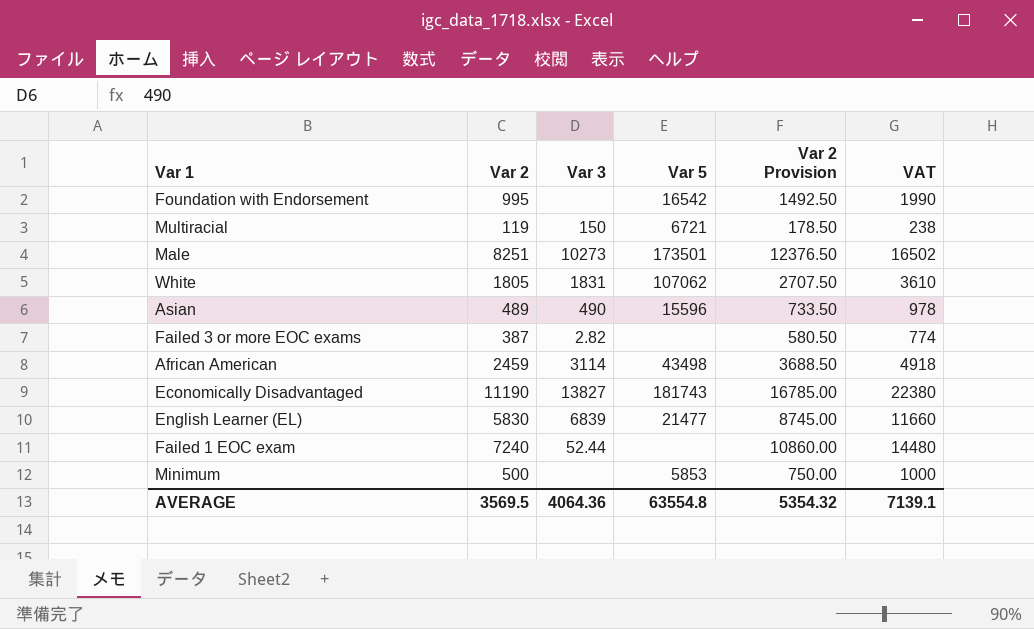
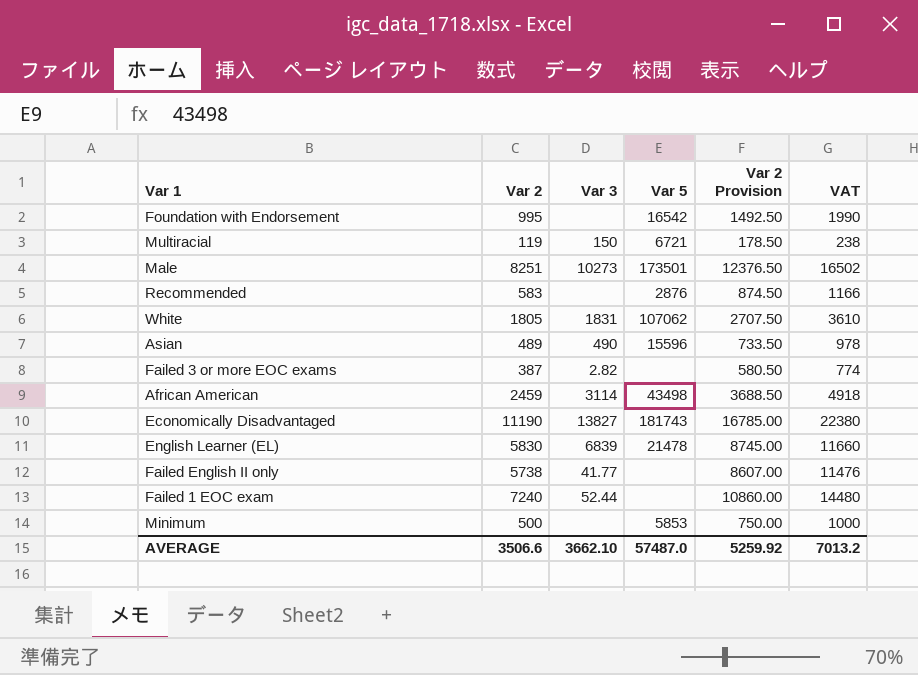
row Recommended: none -> 583 | none | 2876 | 874.50 | 1166
English Learner (EL) | Var 5: 21477 -> 21478
row Failed English II only: none -> 5738 | 41.77 | none | 8607.00 | 11476
AVERAGE | Var 2: 3569.5 -> 3506.6
AVERAGE | Var 3: 4064.36 -> 3662.10
AVERAGE | Var 5: 63554.8 -> 57487.0
AVERAGE | Var 2 Provision: 5354.32 -> 5259.92
AVERAGE | VAT: 7139.1 -> 7013.2

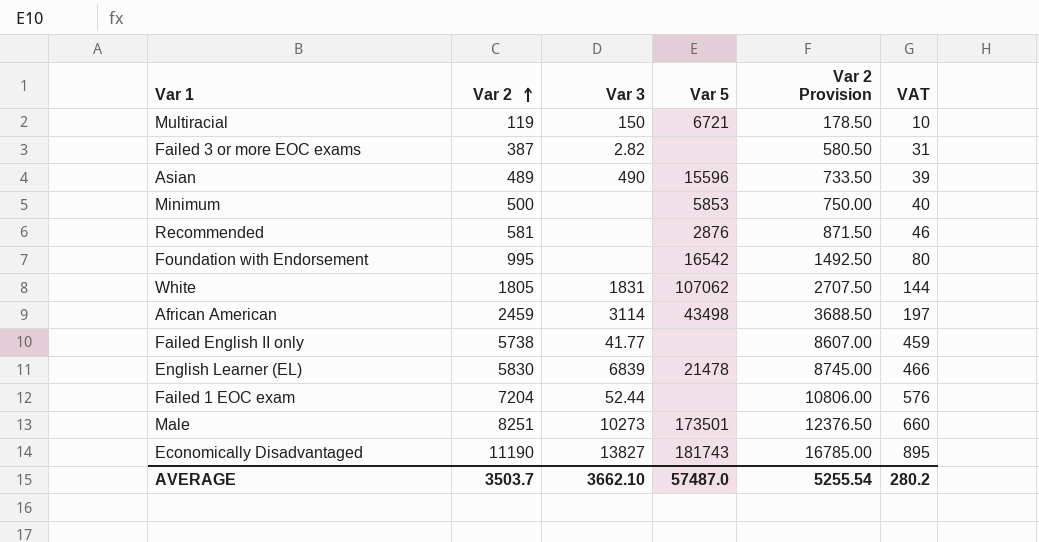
row order: none -> Var 2 ascending
column VAT | formula: [Var 2] * 2 -> [Var 2] * 0.08
Recommended | Var 2: 583 -> 581
Recommended | Var 2 Provision: 874.50 -> 871.50
Failed 1 EOC exam | Var 2: 7240 -> 7204
Failed 1 EOC exam | Var 2 Provision: 10860.00 -> 10806.00
AVERAGE | Var 2: 3506.6 -> 3503.7
AVERAGE | Var 2 Provision: 5259.92 -> 5255.54
AVERAGE | VAT: 7013.2 -> 280.2

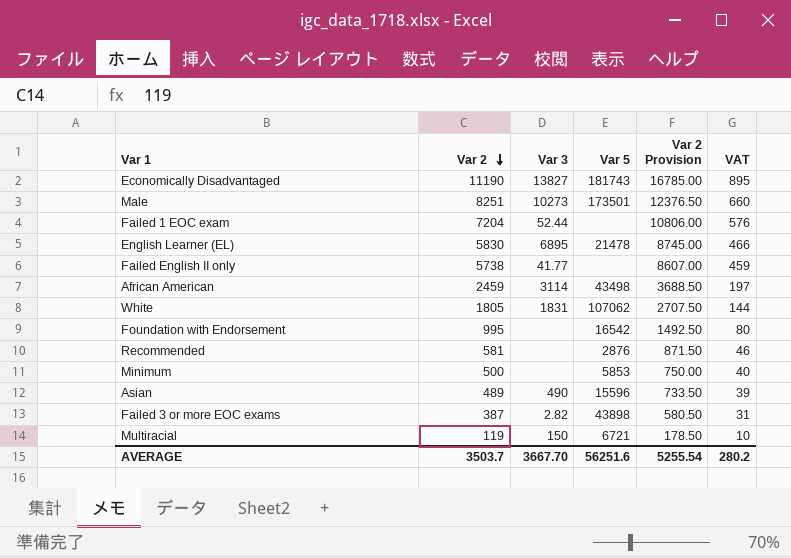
row order: Var 2 ascending -> Var 2 descending
English Learner (EL) | Var 3: 6839 -> 6895
Failed 3 or more EOC exams | Var 5: none -> 43898
AVERAGE | Var 3: 3662.10 -> 3667.70
AVERAGE | Var 5: 57487.0 -> 56251.6

